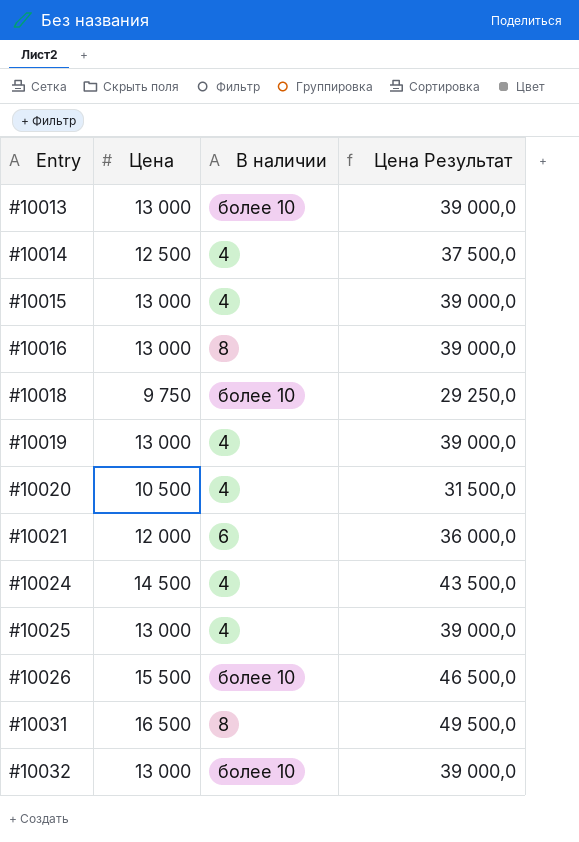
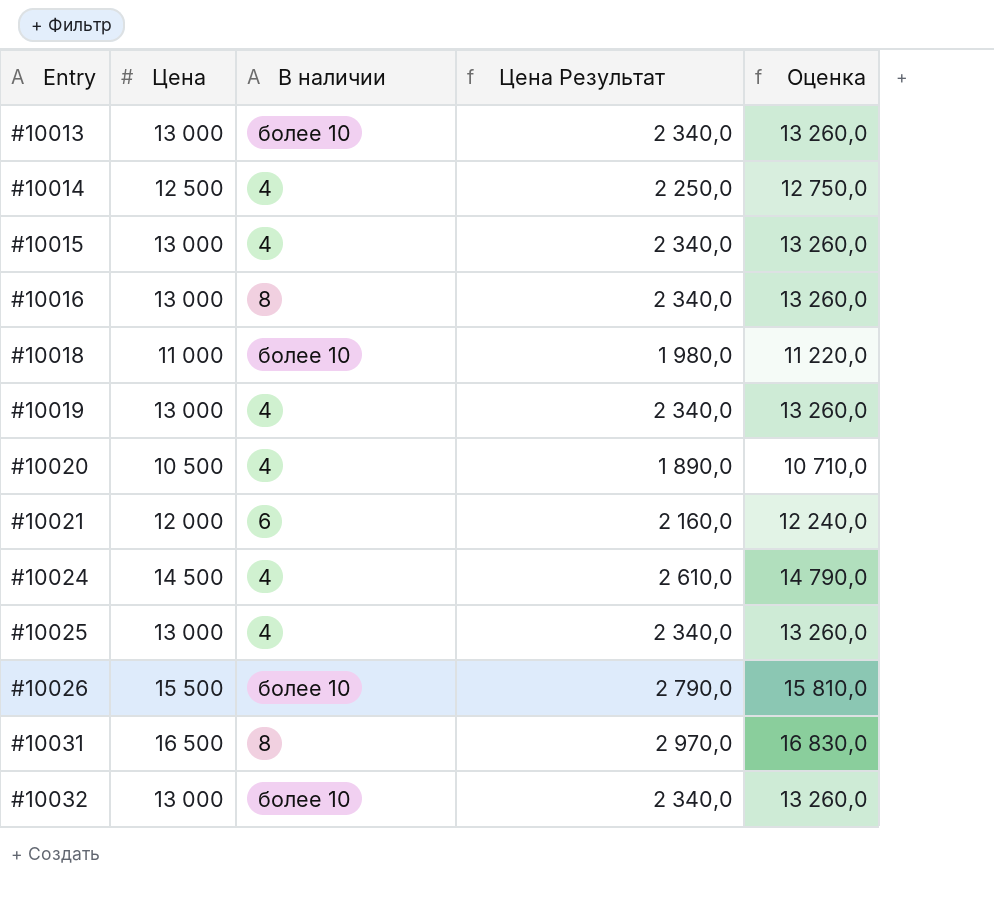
column Цена Результат | formula: [Цена] * 3 -> [Цена] * 0,18
column Оценка | formula: none -> [Цена] * 1,02
#10018 | Цена: 9 750 -> 11 000

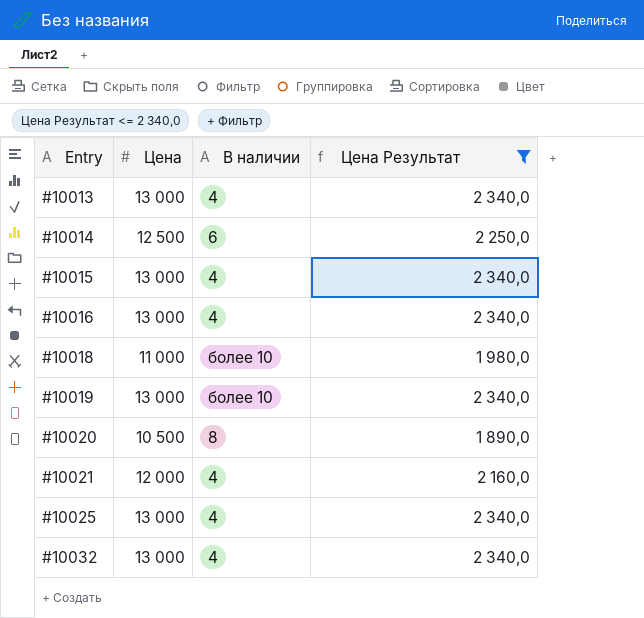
filter: none -> Цена Результат <= 2 340,0
column Оценка | formula: [Цена] * 1,02 -> none
#10013 | В наличии: более 10 -> 4
#10014 | В наличии: 4 -> 6
#10016 | В наличии: 8 -> 4
#10019 | В наличии: 4 -> более 10
#10020 | В наличии: 4 -> 8
#10021 | В наличии: 6 -> 4
#10032 | В наличии: более 10 -> 4

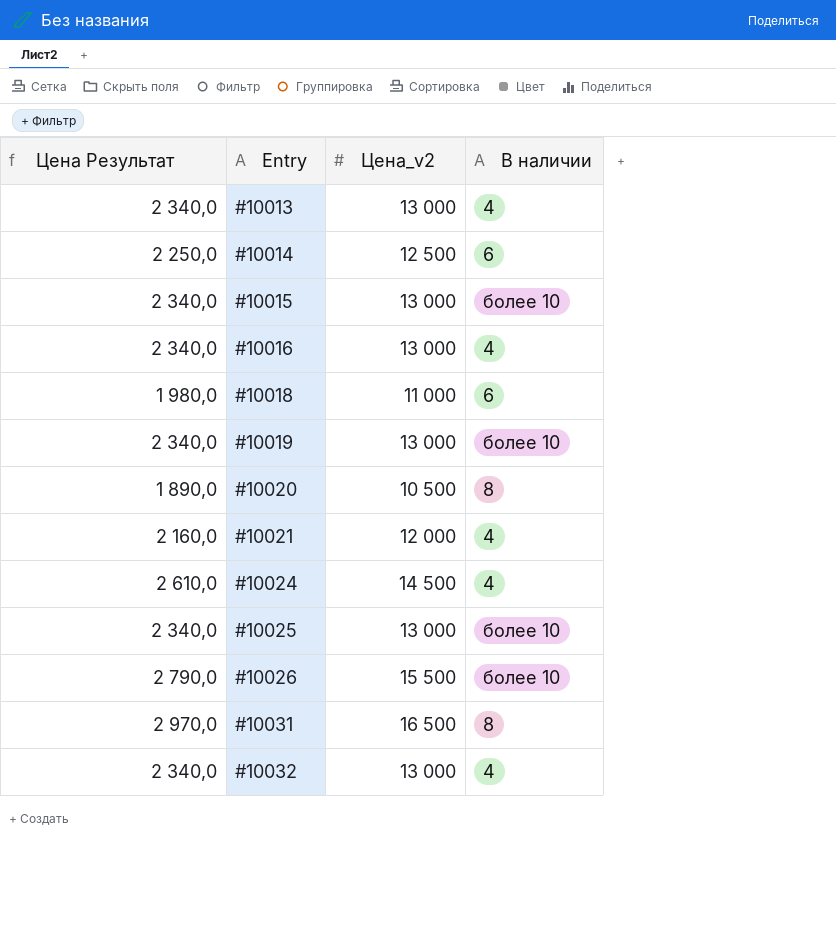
filter: Цена Результат <= 2 340,0 -> none
column Цена Результат | position: 4 -> 1
column name: Цена -> Цена_v2
#10015 | В наличии: 4 -> более 10
#10018 | В наличии: более 10 -> 6
#10025 | В наличии: 4 -> более 10

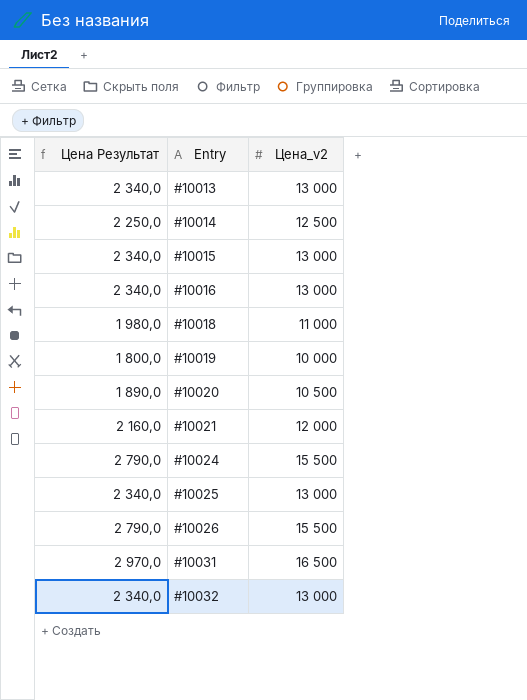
column В наличии | position: 4 -> none
#10019 | Цена Результат: 2 340,0 -> 1 800,0
#10019 | Цена_v2: 13 000 -> 10 000
#10024 | Цена Результат: 2 610,0 -> 2 790,0
#10024 | Цена_v2: 14 500 -> 15 500

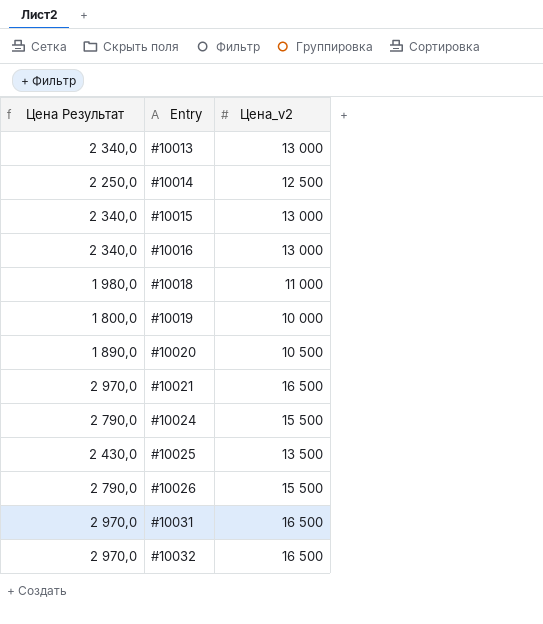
#10021 | Цена Результат: 2 160,0 -> 2 970,0
#10021 | Цена_v2: 12 000 -> 16 500
#10025 | Цена Результат: 2 340,0 -> 2 430,0
#10025 | Цена_v2: 13 000 -> 13 500
#10032 | Цена Результат: 2 340,0 -> 2 970,0
#10032 | Цена_v2: 13 000 -> 16 500

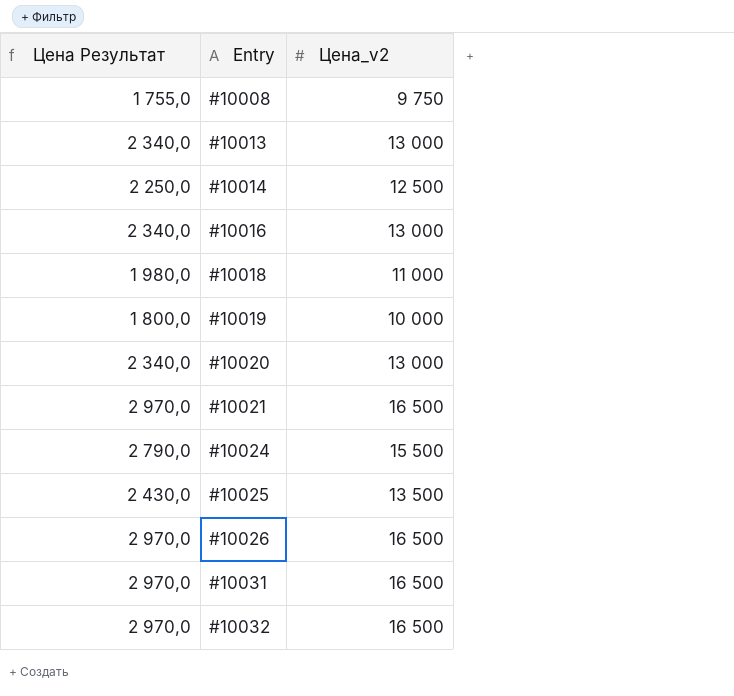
row #10015: 2 340,0 | 13 000 -> none
row #10008: none -> 1 755,0 | 9 750
#10020 | Цена Результат: 1 890,0 -> 2 340,0
#10020 | Цена_v2: 10 500 -> 13 000
#10026 | Цена Результат: 2 790,0 -> 2 970,0
#10026 | Цена_v2: 15 500 -> 16 500

